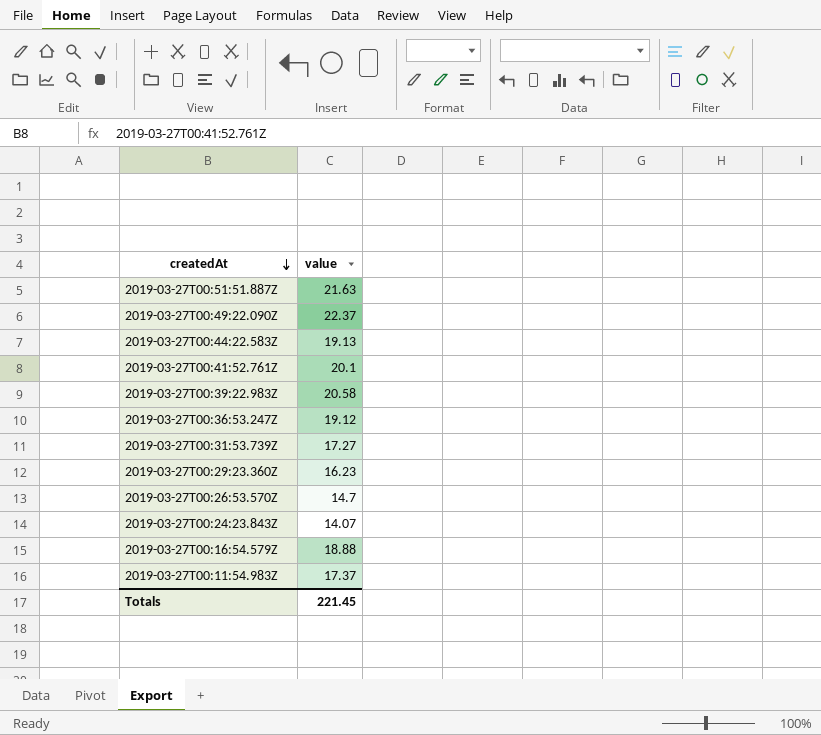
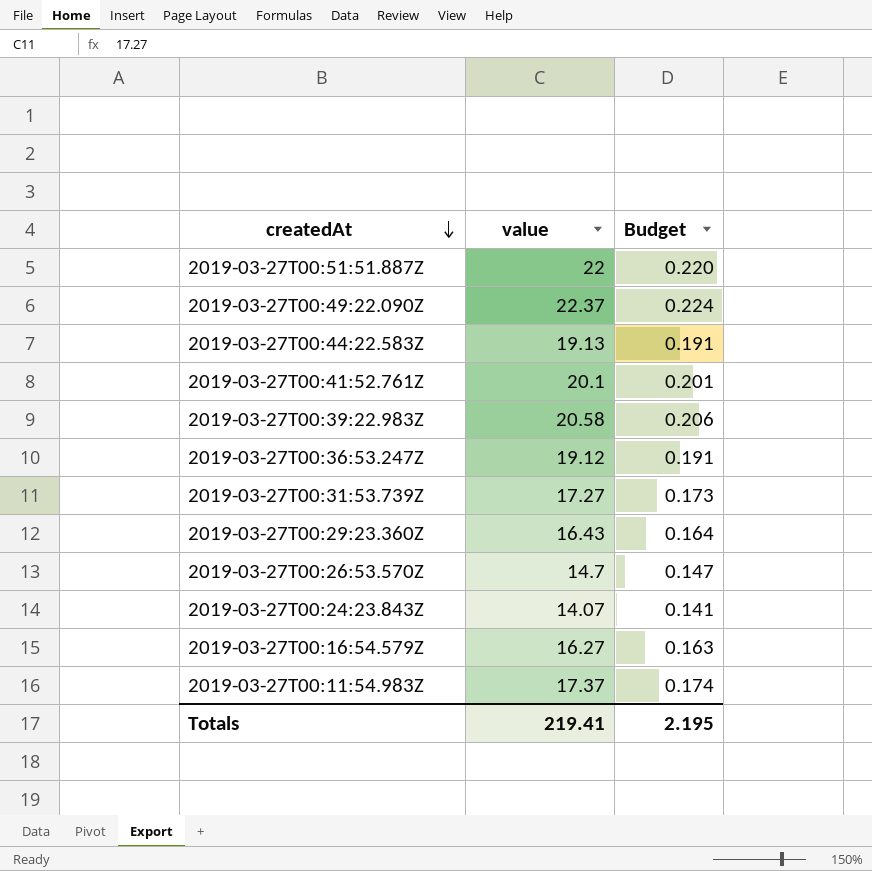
column Budget | formula: none -> [value] * 0.01
2019-03-27T00:51:51.887Z | value: 21.63 -> 22
2019-03-27T00:29:23.360Z | value: 16.23 -> 16.43
2019-03-27T00:16:54.579Z | value: 18.88 -> 16.27
Totals | value: 221.45 -> 219.41

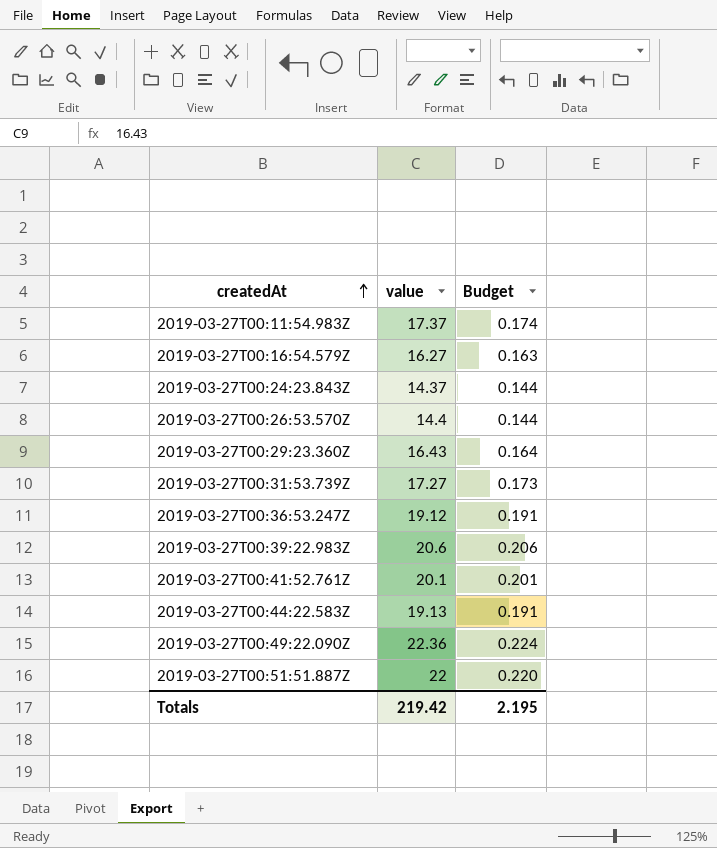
row order: createdAt descending -> createdAt ascending
2019-03-27T00:24:23.843Z | value: 14.07 -> 14.37
2019-03-27T00:24:23.843Z | Budget: 0.141 -> 0.144
2019-03-27T00:26:53.570Z | value: 14.7 -> 14.4
2019-03-27T00:26:53.570Z | Budget: 0.147 -> 0.144
2019-03-27T00:39:22.983Z | value: 20.58 -> 20.6
2019-03-27T00:49:22.090Z | value: 22.37 -> 22.36
Totals | value: 219.41 -> 219.42

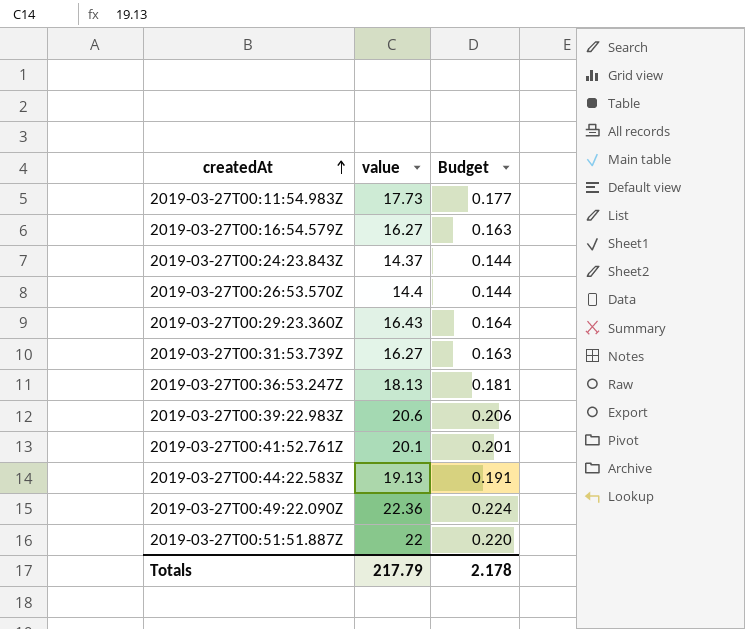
2019-03-27T00:11:54.983Z | value: 17.37 -> 17.73
2019-03-27T00:11:54.983Z | Budget: 0.174 -> 0.177
2019-03-27T00:31:53.739Z | value: 17.27 -> 16.27
2019-03-27T00:31:53.739Z | Budget: 0.173 -> 0.163
2019-03-27T00:36:53.247Z | value: 19.12 -> 18.13
2019-03-27T00:36:53.247Z | Budget: 0.191 -> 0.181
Totals | value: 219.42 -> 217.79
Totals | Budget: 2.195 -> 2.178

